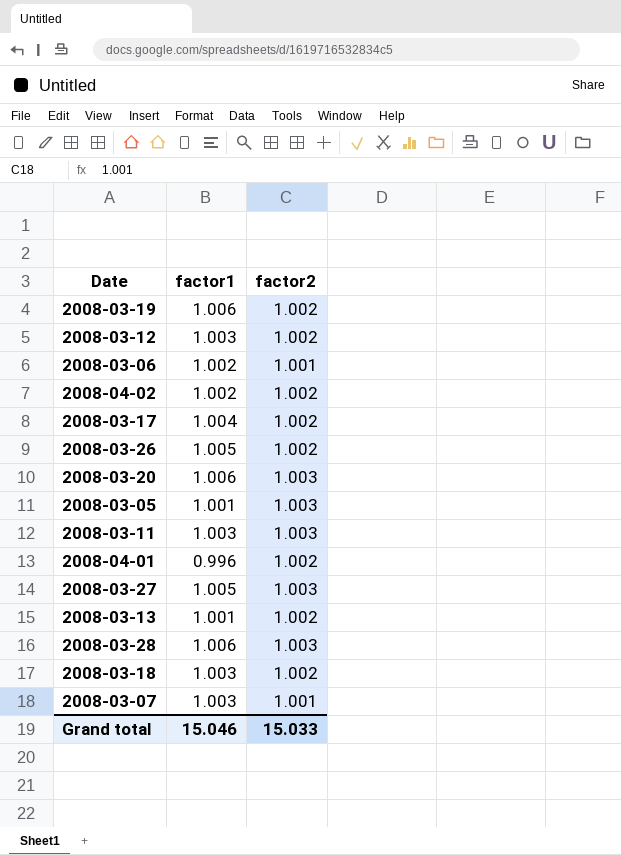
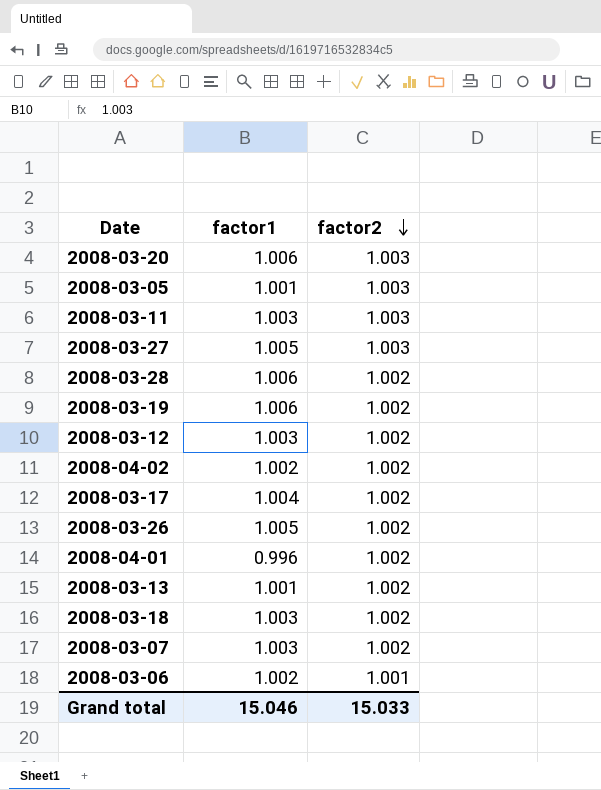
row order: none -> factor2 descending
2008-03-28 | factor2: 1.003 -> 1.002
2008-03-07 | factor2: 1.001 -> 1.002

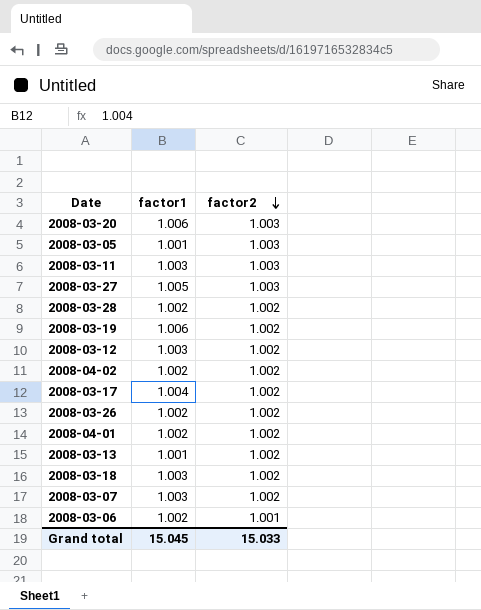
2008-03-28 | factor1: 1.006 -> 1.002
2008-03-26 | factor1: 1.005 -> 1.002
2008-04-01 | factor1: 0.996 -> 1.002
Grand total | factor1: 15.046 -> 15.045

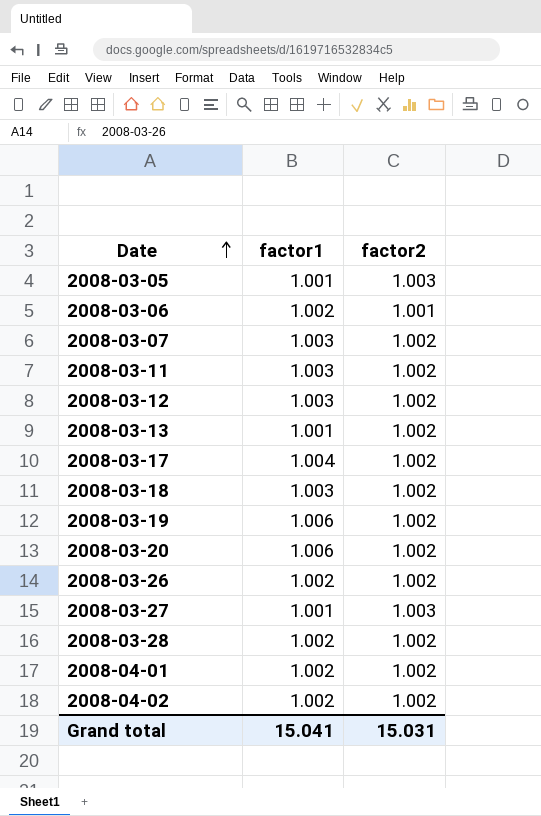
row order: factor2 descending -> Date ascending
2008-03-11 | factor2: 1.003 -> 1.002
2008-03-20 | factor2: 1.003 -> 1.002
2008-03-27 | factor1: 1.005 -> 1.001
Grand total | factor1: 15.045 -> 15.041
Grand total | factor2: 15.033 -> 15.031

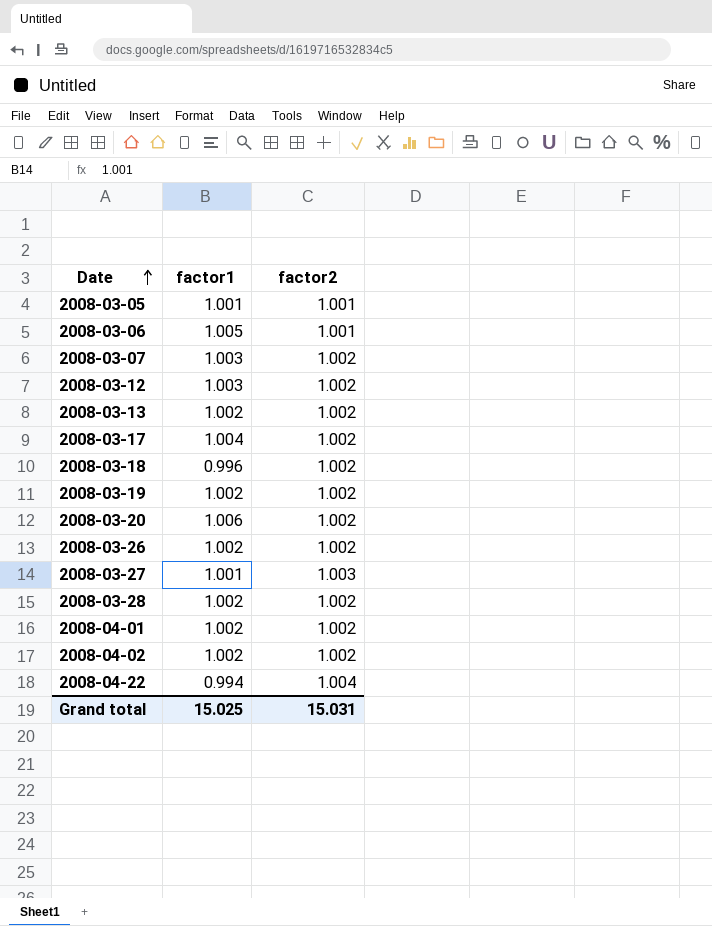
row 2008-03-11: 1.003 | 1.002 -> none
2008-03-05 | factor2: 1.003 -> 1.001
2008-03-06 | factor1: 1.002 -> 1.005
2008-03-13 | factor1: 1.001 -> 1.002
2008-03-18 | factor1: 1.003 -> 0.996
2008-03-19 | factor1: 1.006 -> 1.002
row 2008-04-22: none -> 0.994 | 1.004
Grand total | factor1: 15.041 -> 15.025

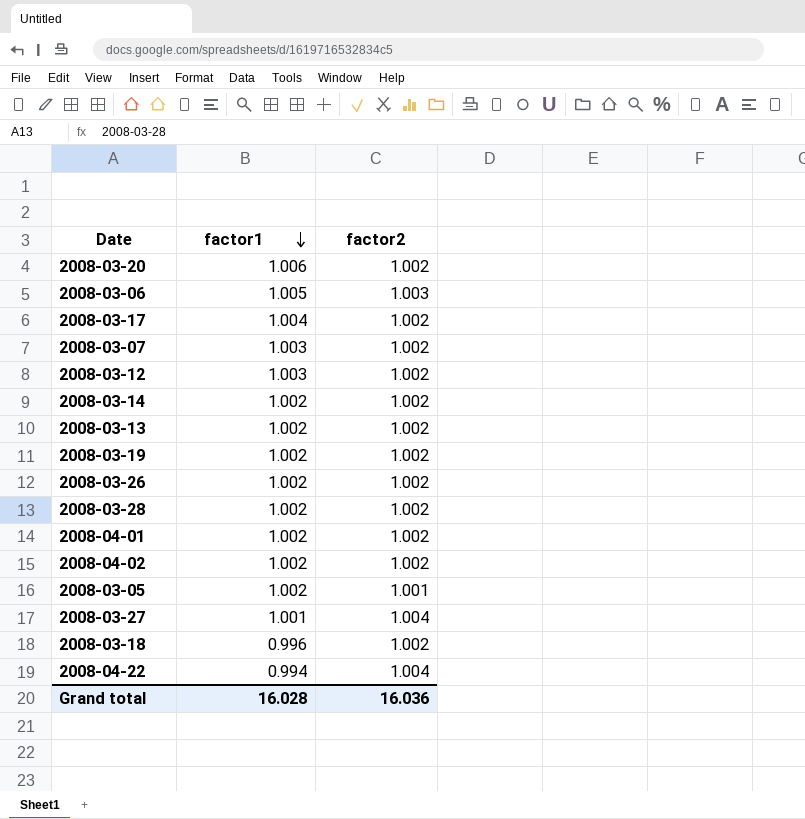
row order: Date ascending -> factor1 descending
2008-03-06 | factor2: 1.001 -> 1.003
row 2008-03-14: none -> 1.002 | 1.002
2008-03-05 | factor1: 1.001 -> 1.002
2008-03-27 | factor2: 1.003 -> 1.004
Grand total | factor1: 15.025 -> 16.028
Grand total | factor2: 15.031 -> 16.036

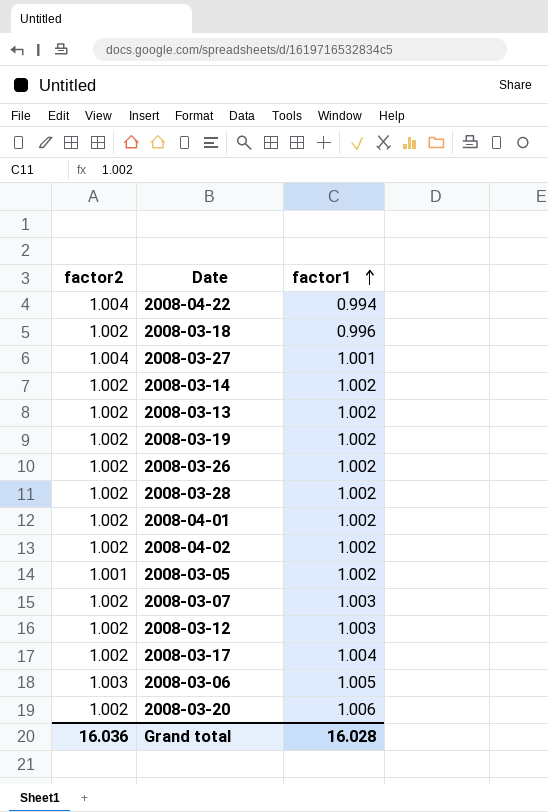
row order: factor1 descending -> factor1 ascending
column factor2 | position: 3 -> 1

